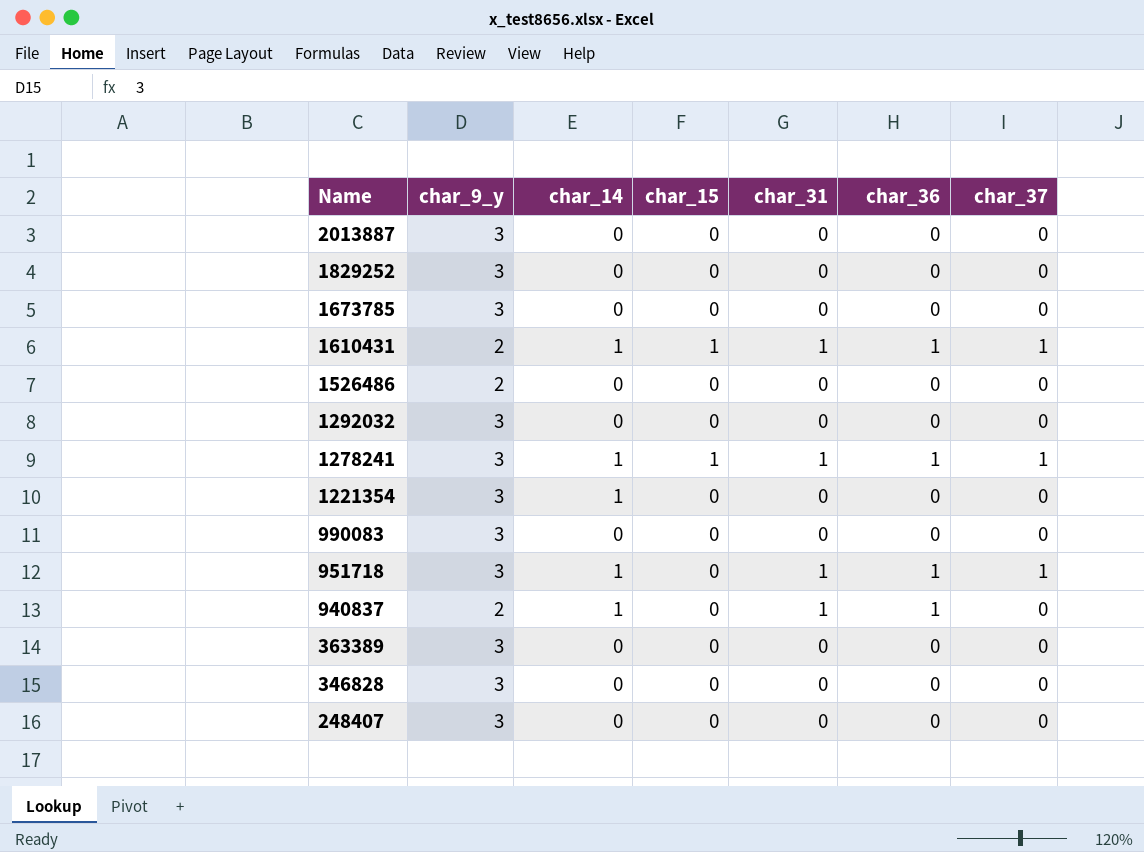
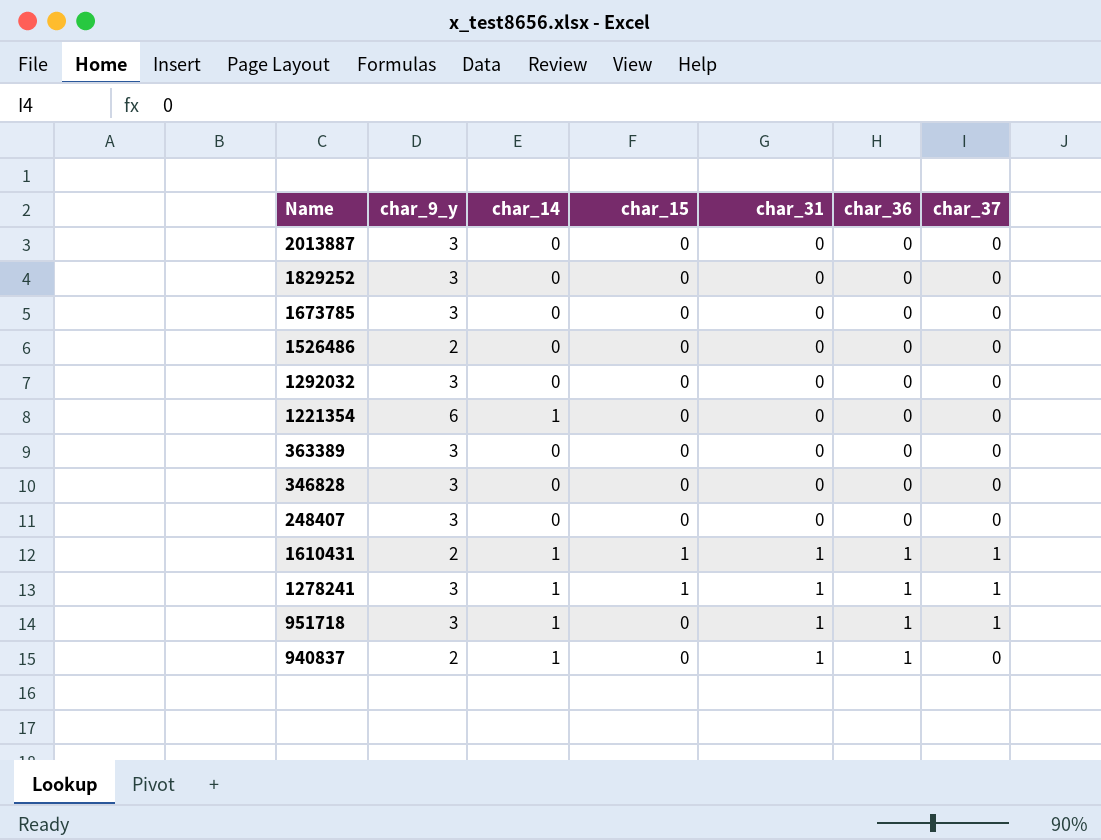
row order: Name descending -> char_31 ascending
row 990083: 3 | 0 | 0 | 0 | 0 | 0 -> none
1221354 | char_9_y: 3 -> 6

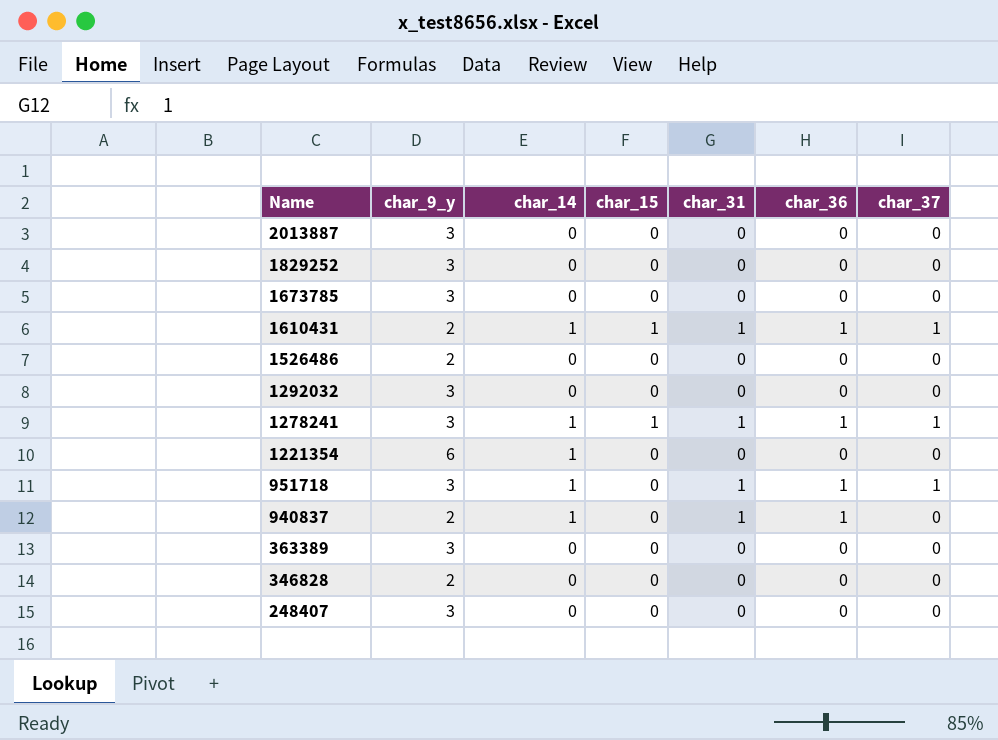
row order: char_31 ascending -> Name descending
346828 | char_9_y: 3 -> 2

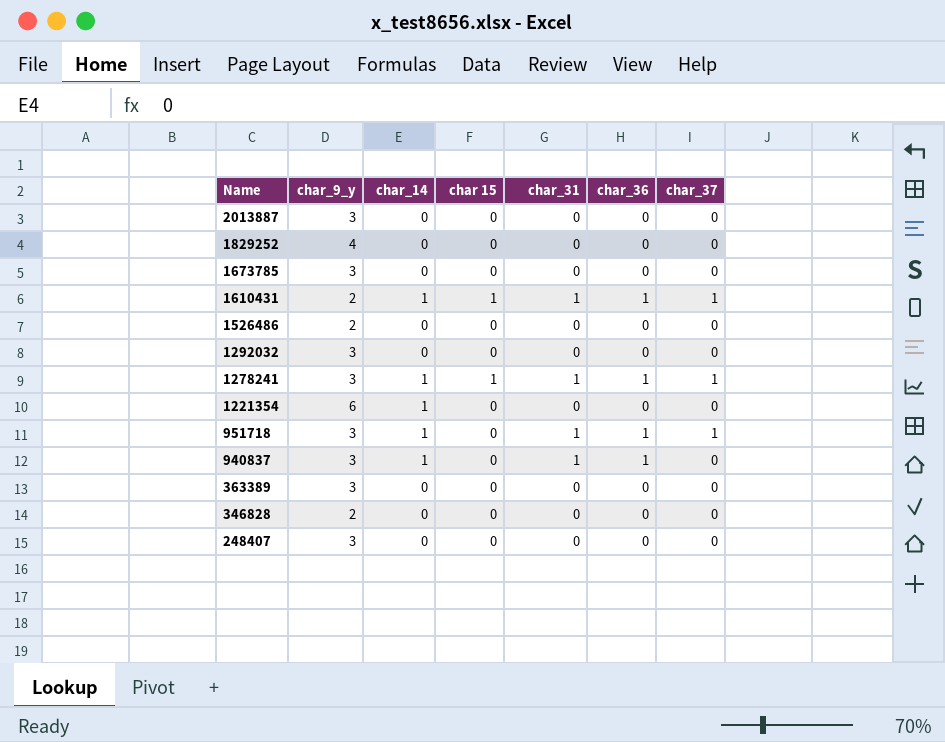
column name: char_15 -> char 15
1829252 | char_9_y: 3 -> 4
940837 | char_9_y: 2 -> 3

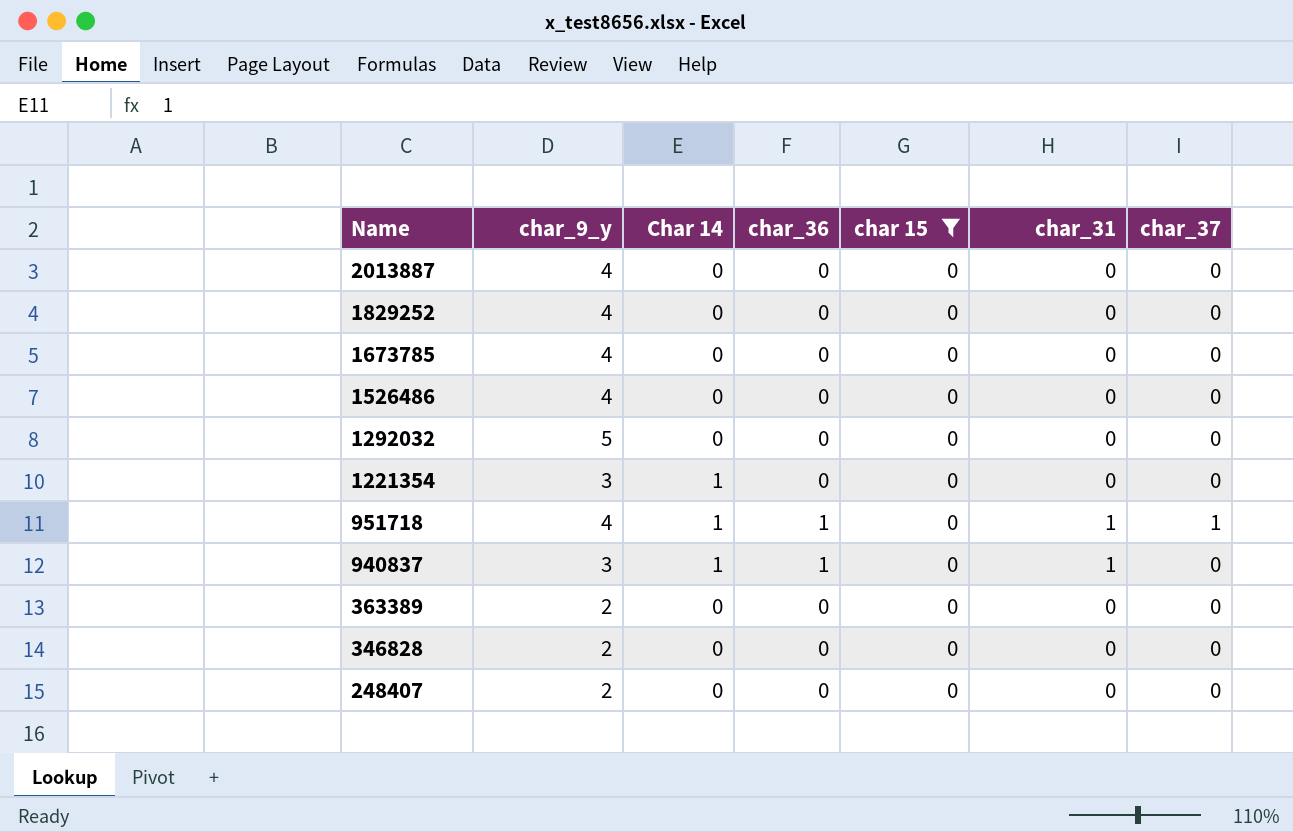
filter: none -> char 15 = 0
column name: char_14 -> Char 14
column char_36 | position: 6 -> 4
2013887 | char_9_y: 3 -> 4
1673785 | char_9_y: 3 -> 4
1526486 | char_9_y: 2 -> 4
1292032 | char_9_y: 3 -> 5
1221354 | char_9_y: 6 -> 3
951718 | char_9_y: 3 -> 4
363389 | char_9_y: 3 -> 2
248407 | char_9_y: 3 -> 2

